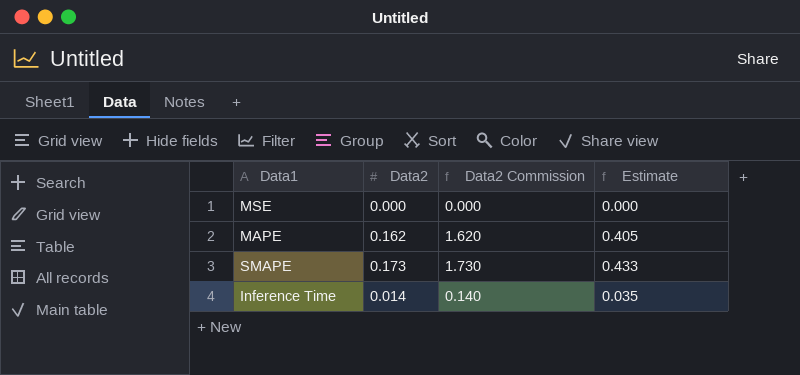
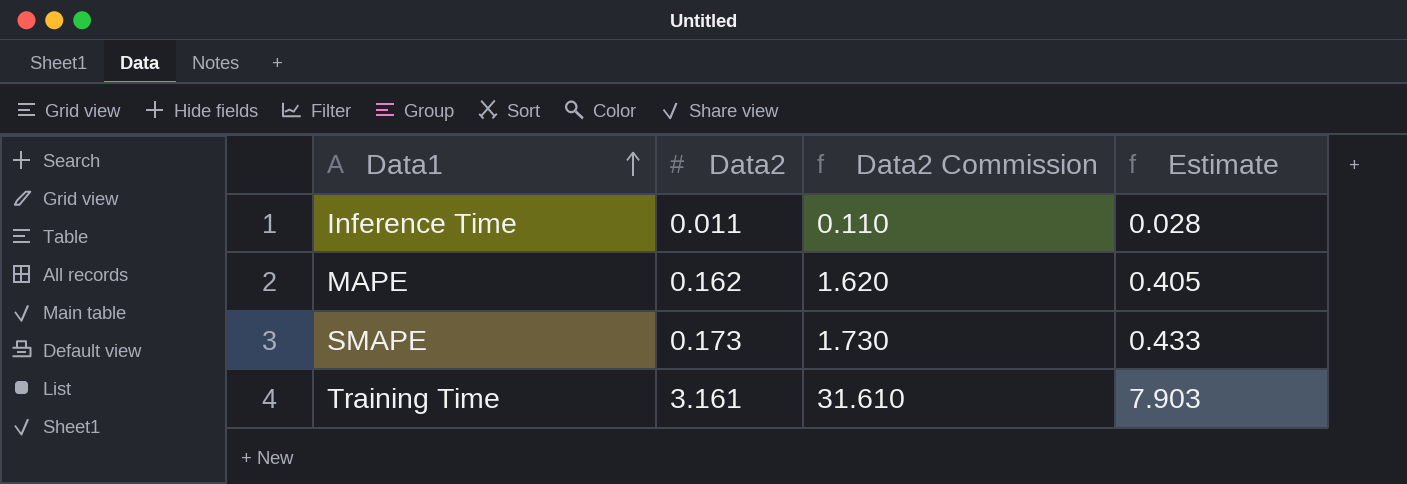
row order: none -> Data1 ascending
row MSE: 0.000 | 0.000 | 0.000 -> none
Inference Time | Data2: 0.014 -> 0.011
Inference Time | Data2 Commission: 0.140 -> 0.110
Inference Time | Estimate: 0.035 -> 0.028
row Training Time: none -> 3.161 | 31.610 | 7.903

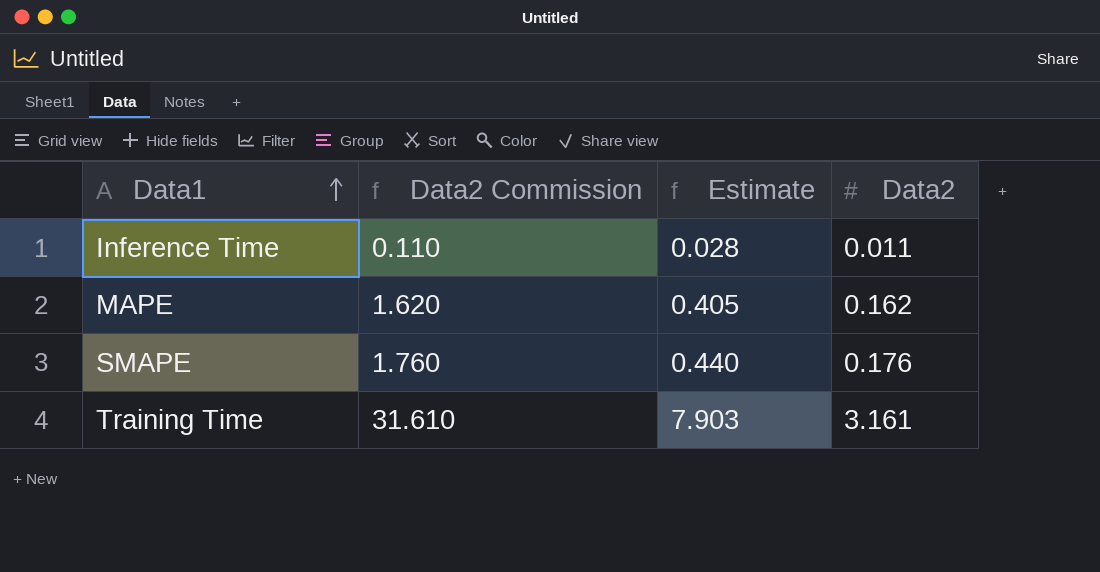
column Data2 | position: 2 -> 4
SMAPE | Data2 Commission: 1.730 -> 1.760
SMAPE | Estimate: 0.433 -> 0.440
SMAPE | Data2: 0.173 -> 0.176

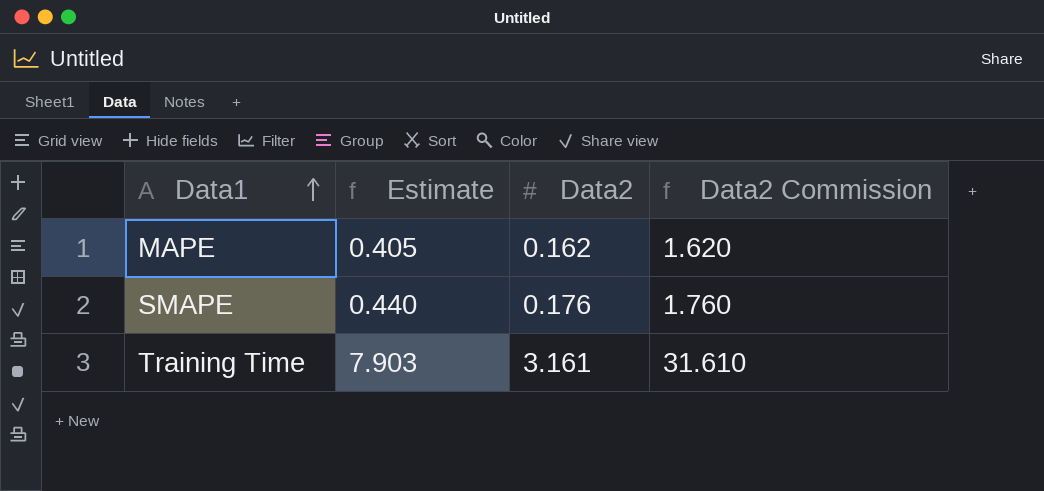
column Data2 Commission | position: 2 -> 4
row Inference Time: 0.110 | 0.028 | 0.011 -> none

